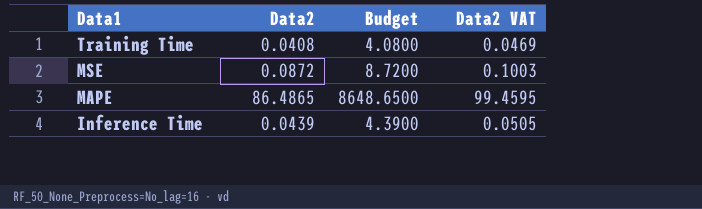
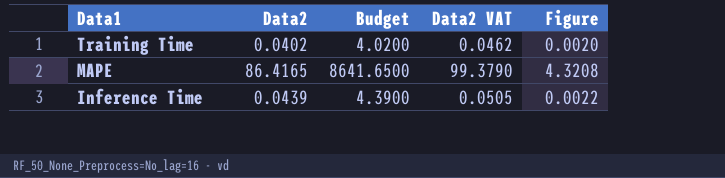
column Figure | formula: none -> [Data2] * 0.05
row MSE: 0.0872 | 8.7200 | 0.1003 -> none
Training Time | Data2: 0.0408 -> 0.0402
Training Time | Budget: 4.0800 -> 4.0200
Training Time | Data2 VAT: 0.0469 -> 0.0462
MAPE | Data2: 86.4865 -> 86.4165
MAPE | Budget: 8648.6500 -> 8641.6500
MAPE | Data2 VAT: 99.4595 -> 99.3790

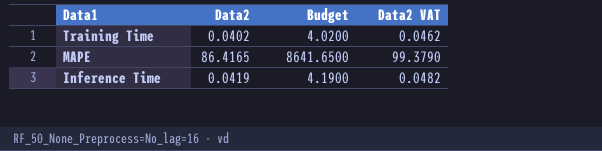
column Figure | formula: [Data2] * 0.05 -> none
Inference Time | Data2: 0.0439 -> 0.0419
Inference Time | Budget: 4.3900 -> 4.1900
Inference Time | Data2 VAT: 0.0505 -> 0.0482

